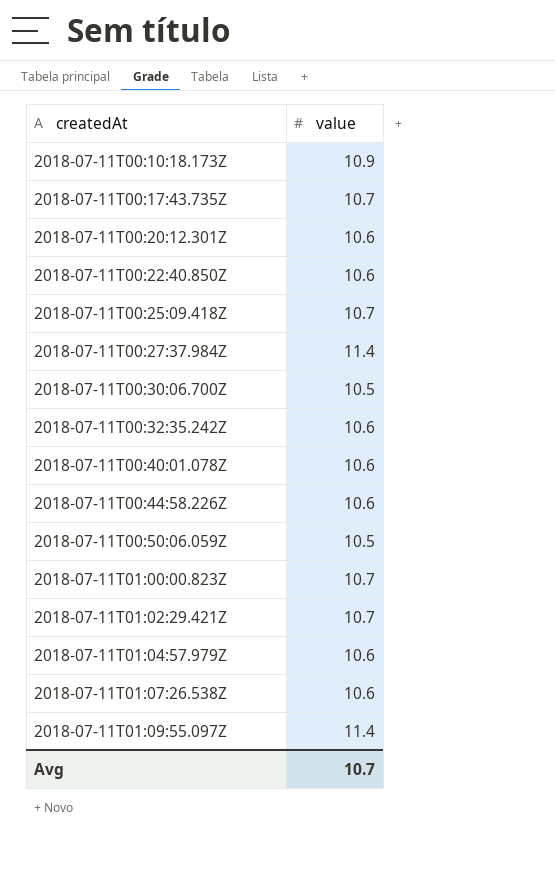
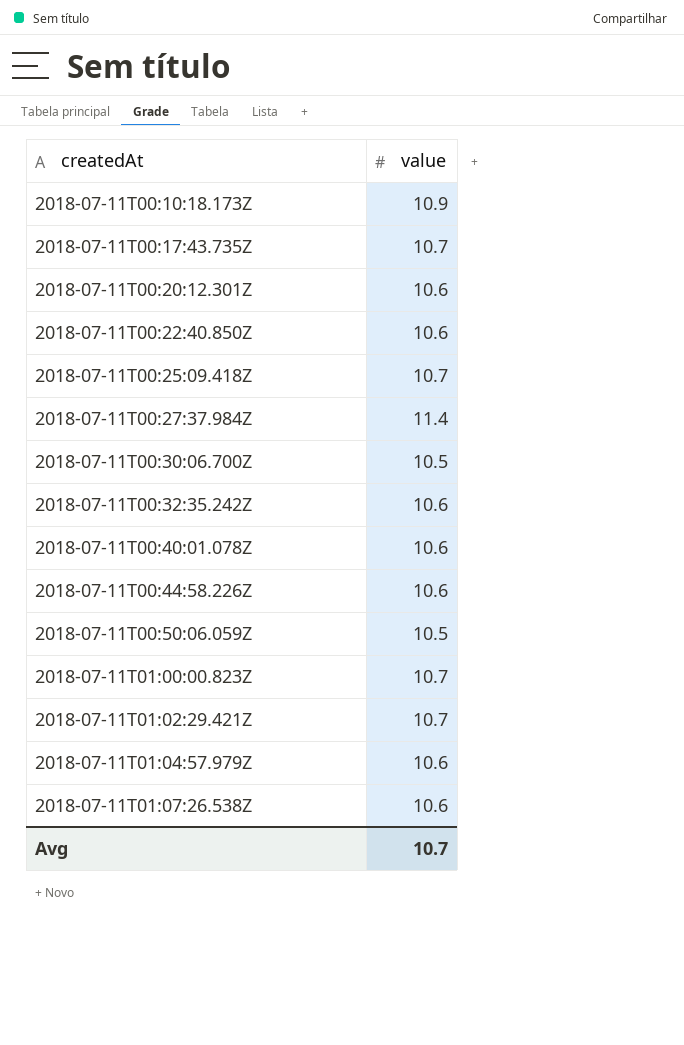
row 2018-07-11T01:09:55.097Z: 11.4 -> none

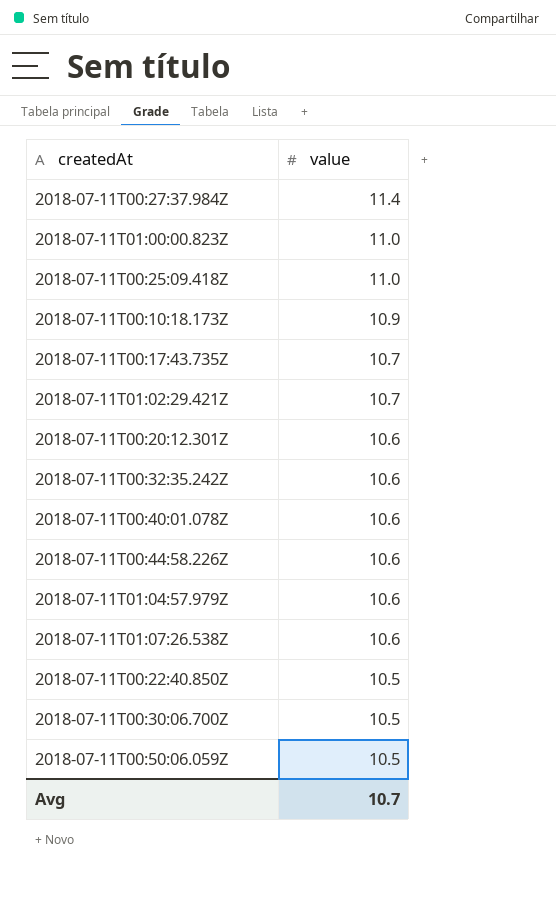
row order: createdAt ascending -> value descending
2018-07-11T01:00:00.823Z | value: 10.7 -> 11.0
2018-07-11T00:25:09.418Z | value: 10.7 -> 11.0
2018-07-11T00:22:40.850Z | value: 10.6 -> 10.5

